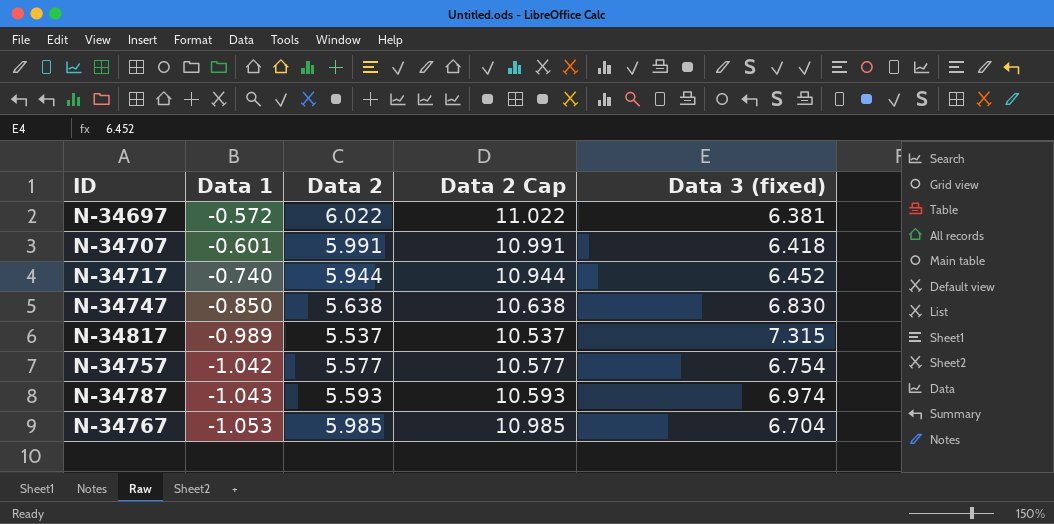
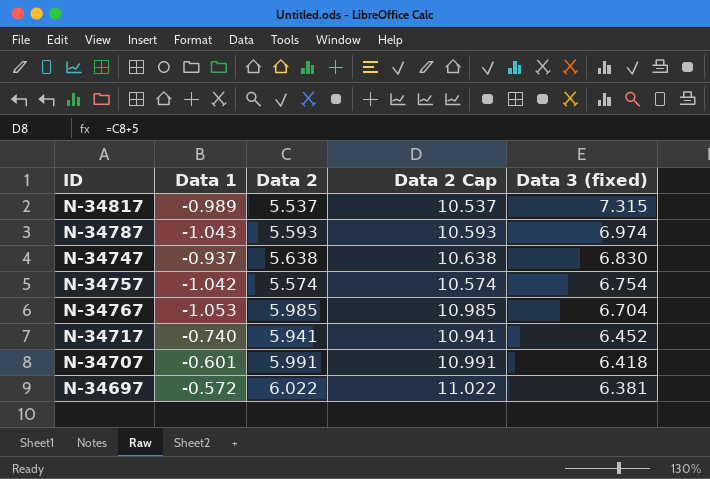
row order: Data 1 descending -> Data 3 (fixed) descending
N-34747 | Data 1: -0.850 -> -0.937
N-34757 | Data 2: 5.577 -> 5.574
N-34757 | Data 2 Cap: 10.577 -> 10.574
N-34717 | Data 2: 5.944 -> 5.941
N-34717 | Data 2 Cap: 10.944 -> 10.941

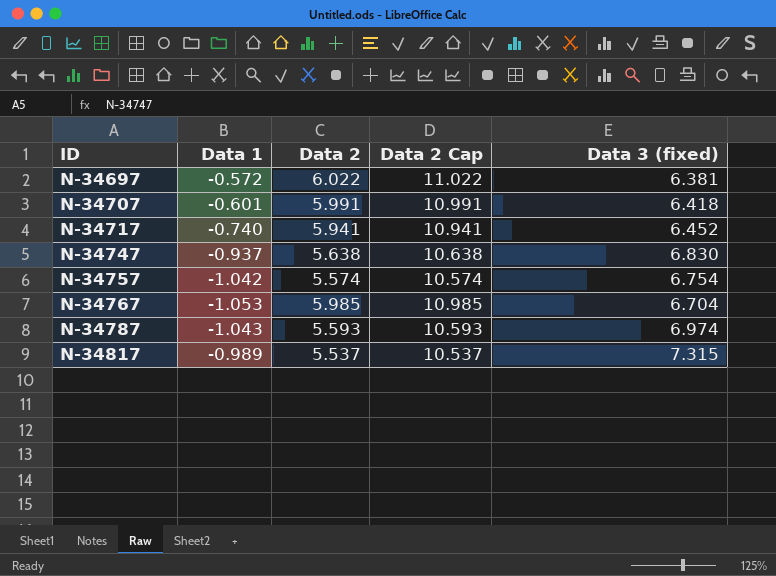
row order: Data 3 (fixed) descending -> ID ascending

